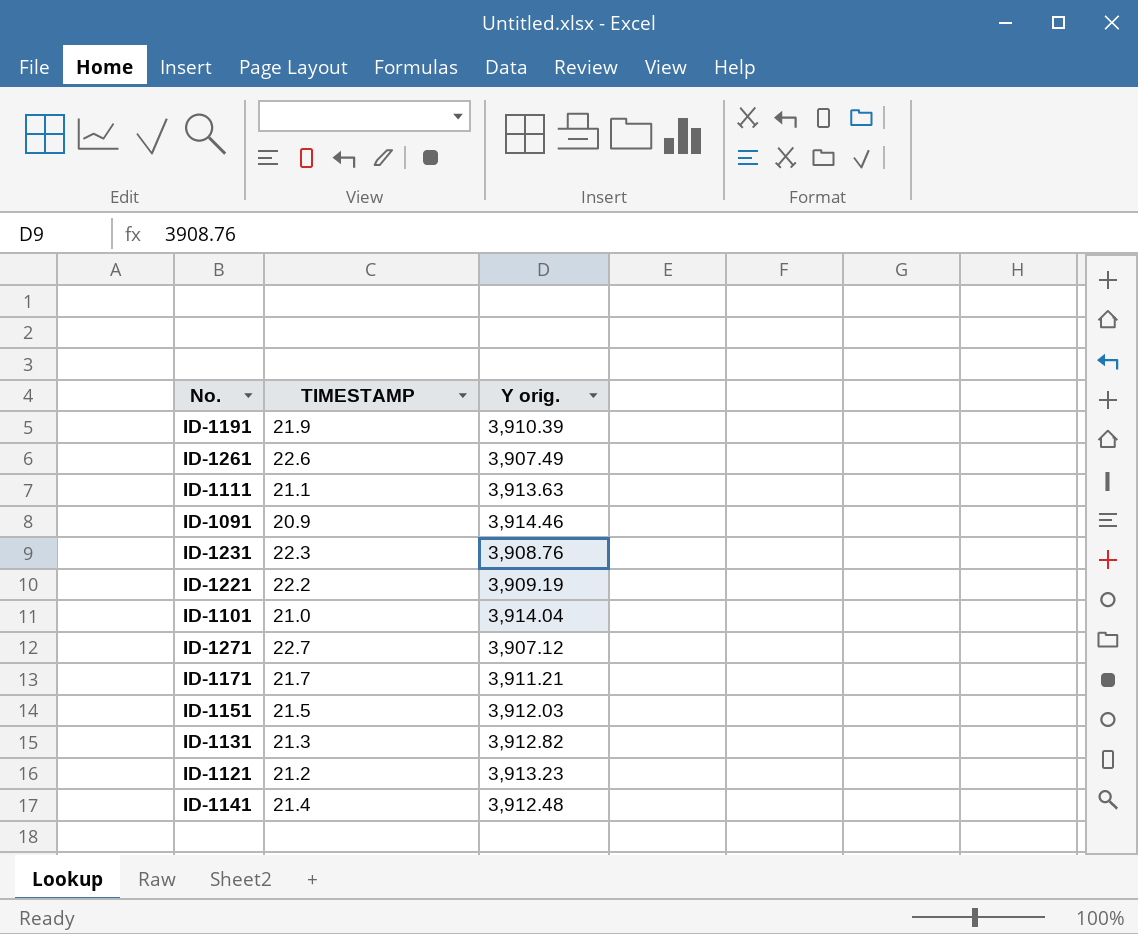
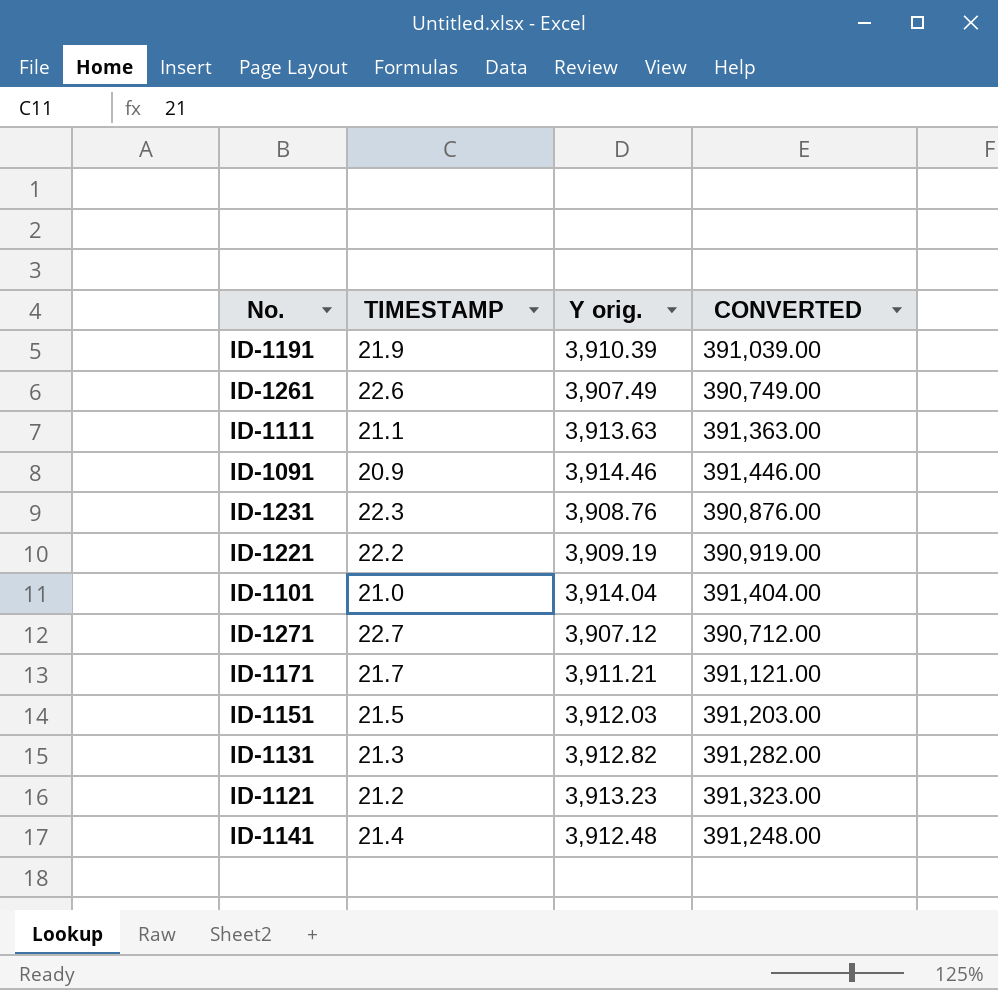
column CONVERTED | formula: none -> [Y orig.] * 100

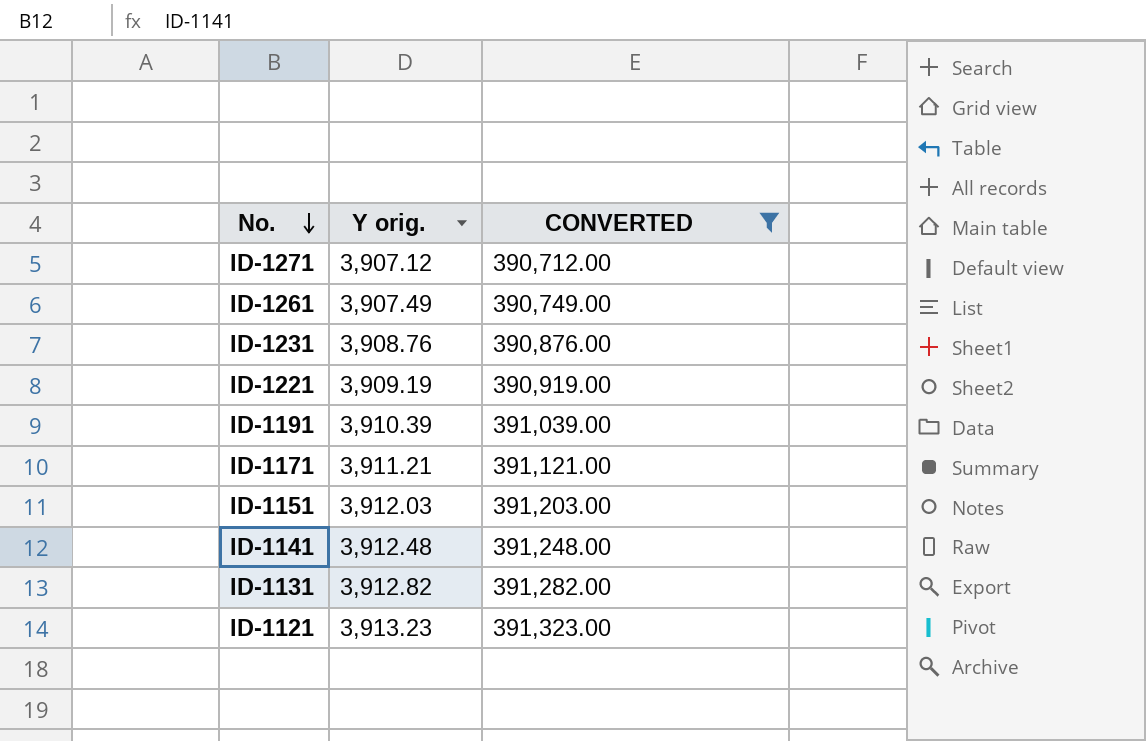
filter: none -> CONVERTED <= 391,323.00
row order: none -> No. descending
column TIMESTAMP | position: 2 -> none

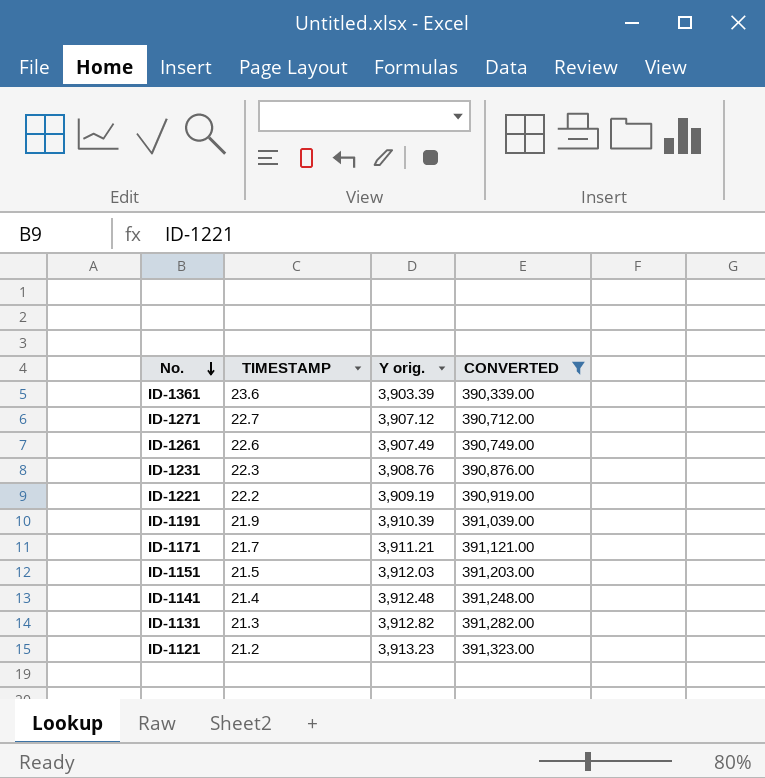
column TIMESTAMP | position: none -> 2
row ID-1361: none -> 23.6 | 3,903.39 | 390,339.00

